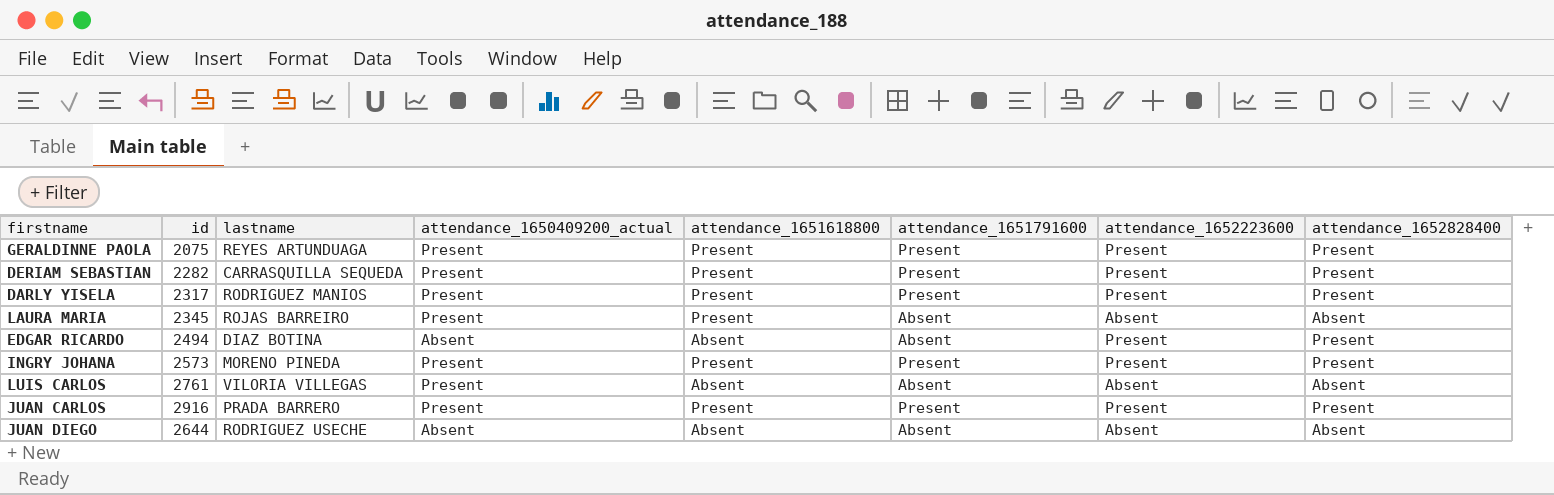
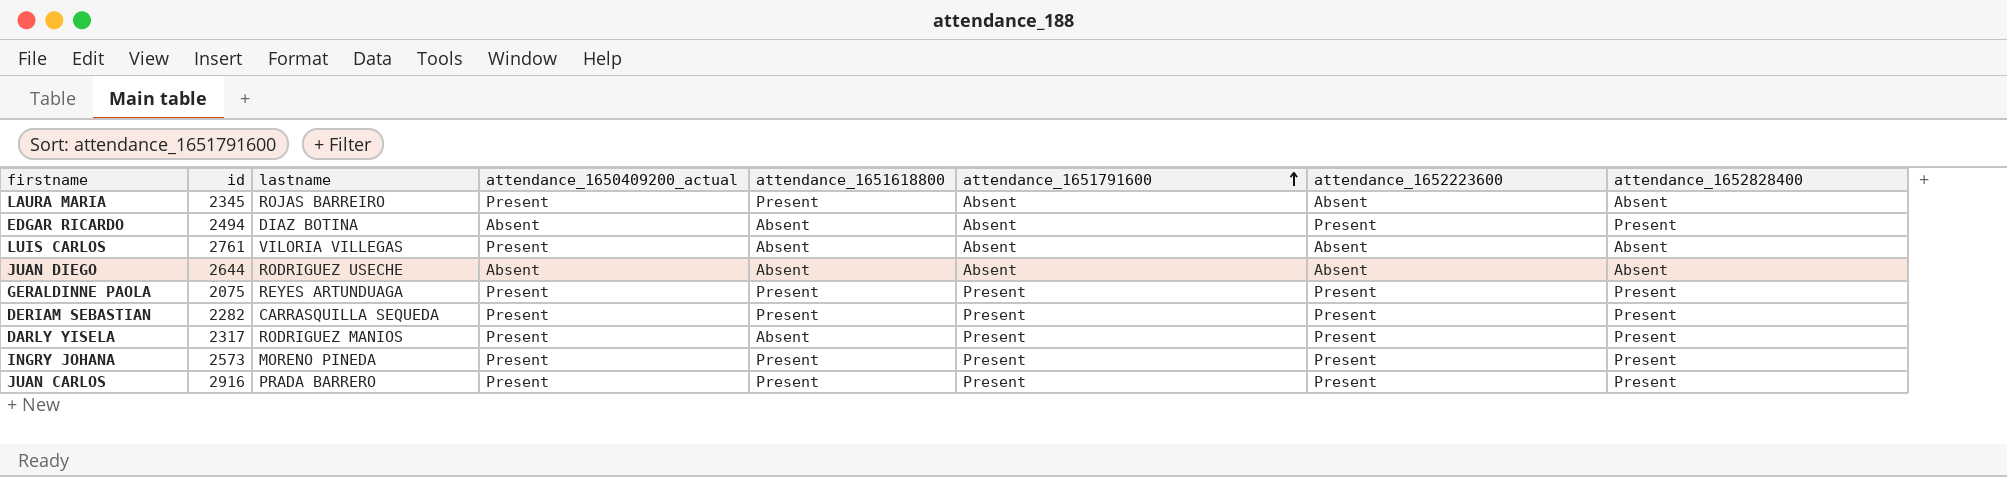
row order: none -> attendance_1651791600 ascending
DARLY YISELA | attendance_1651618800: Present -> Absent

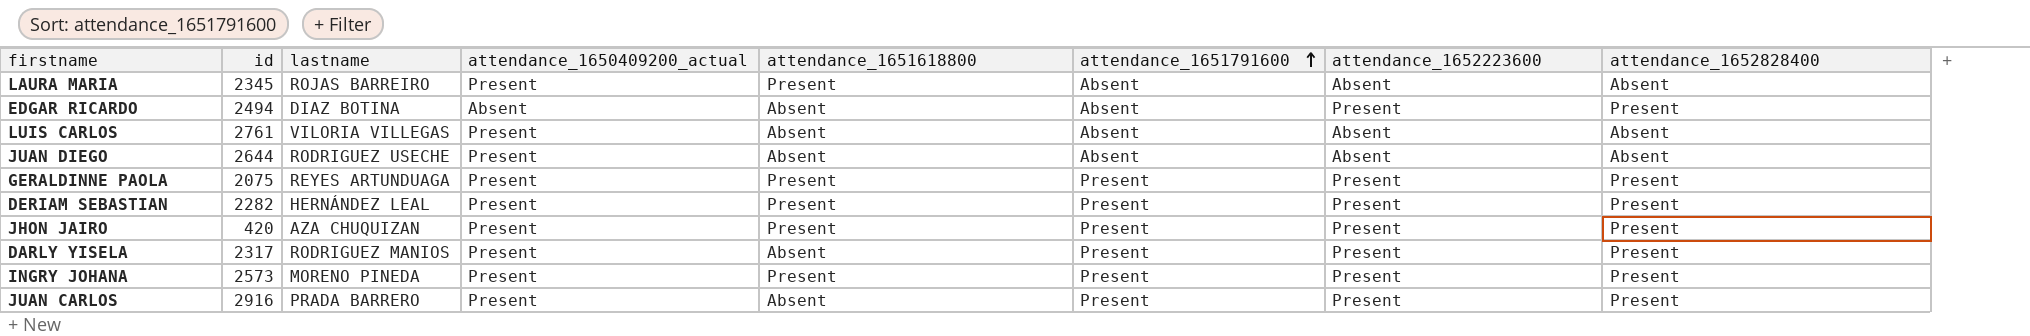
JUAN DIEGO | attendance_1650409200_actual: Absent -> Present
DERIAM SEBASTIAN | lastname: CARRASQUILLA SEQUEDA -> HERNÁNDEZ LEAL
row JHON JAIRO: none -> 420 | AZA CHUQUIZAN | Present | Present | Present | Present | Present
JUAN CARLOS | attendance_1651618800: Present -> Absent

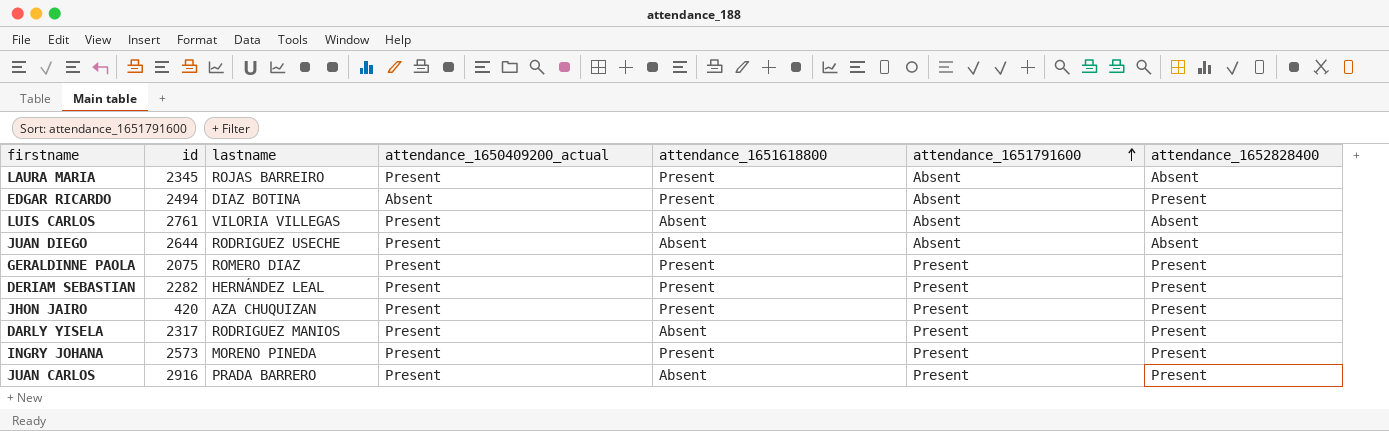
column attendance_1652223600 | position: 7 -> none
EDGAR RICARDO | attendance_1651618800: Absent -> Present
GERALDINNE PAOLA | lastname: REYES ARTUNDUAGA -> ROMERO DIAZ

